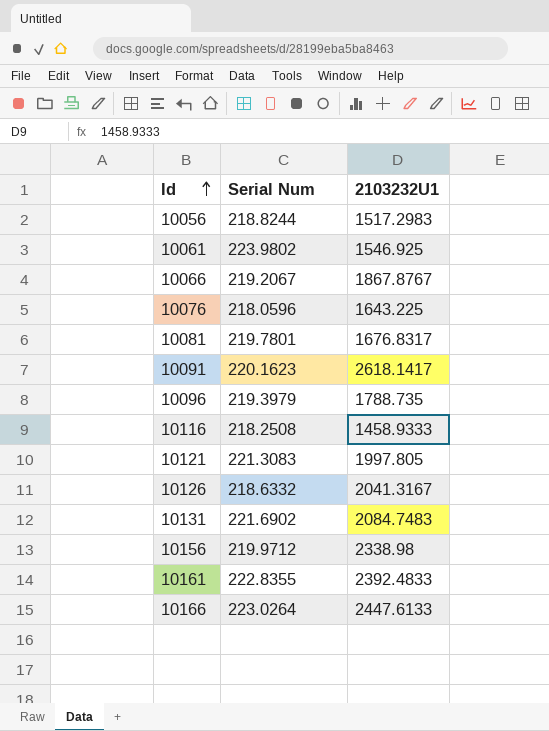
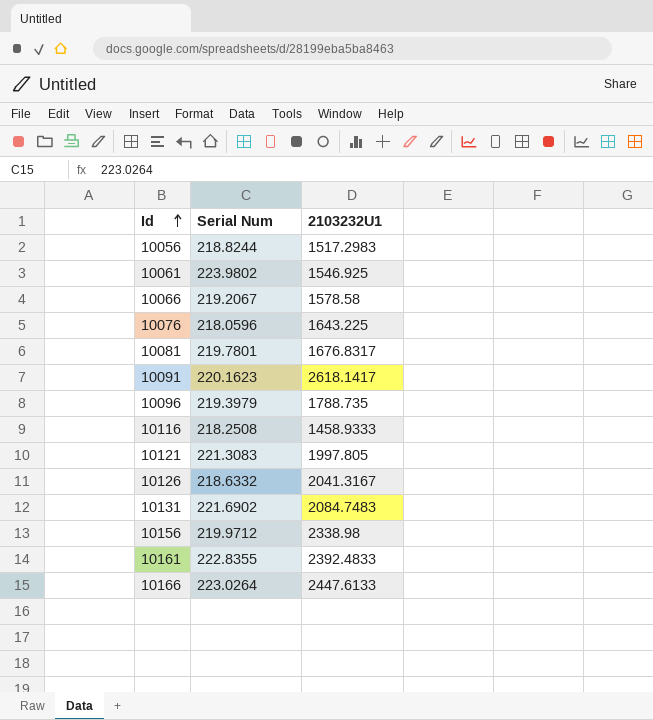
10066 | 2103232U1: 1867.8767 -> 1578.58

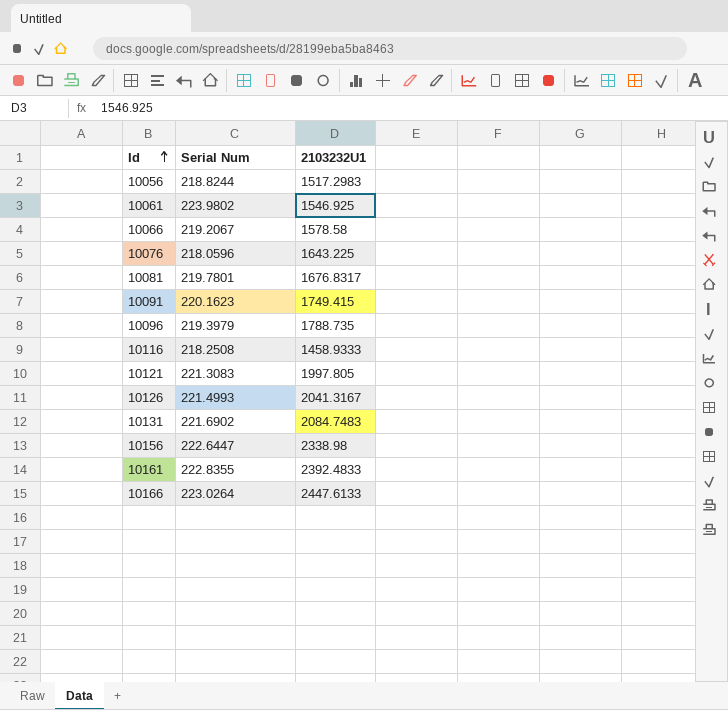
10091 | 2103232U1: 2618.1417 -> 1749.415
10126 | Serial Num: 218.6332 -> 221.4993
10156 | Serial Num: 219.9712 -> 222.6447

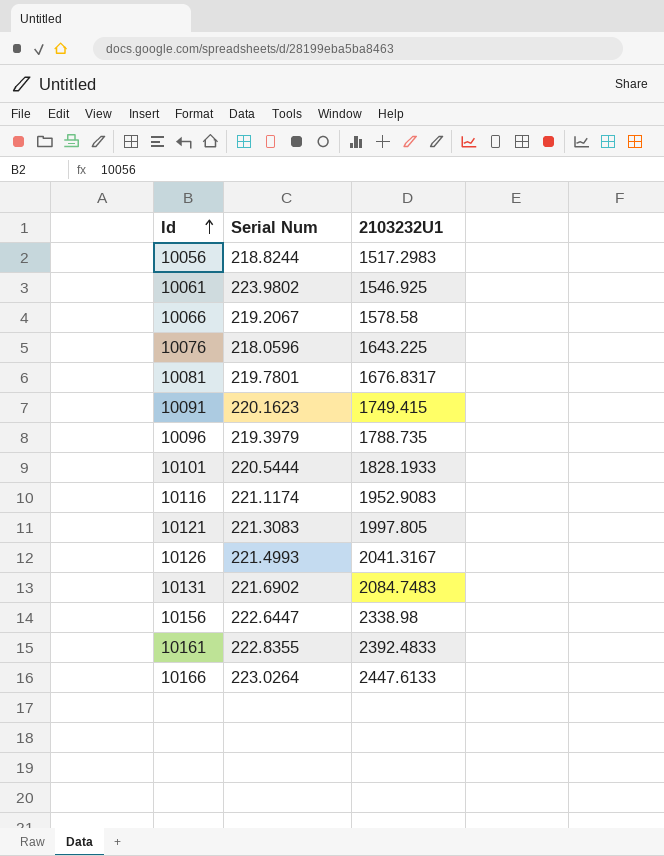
row 10101: none -> 220.5444 | 1828.1933
10116 | Serial Num: 218.2508 -> 221.1174
10116 | 2103232U1: 1458.9333 -> 1952.9083

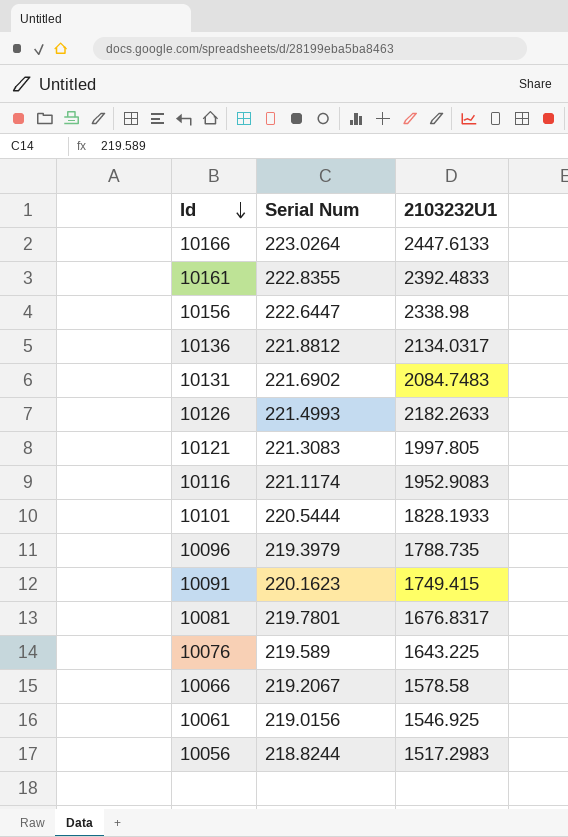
row order: Id ascending -> Id descending
row 10136: none -> 221.8812 | 2134.0317
10126 | 2103232U1: 2041.3167 -> 2182.2633
10076 | Serial Num: 218.0596 -> 219.589
10061 | Serial Num: 223.9802 -> 219.0156

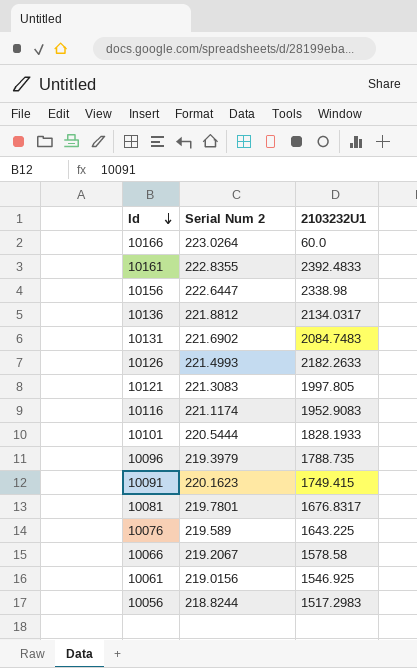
column name: Serial Num -> Serial Num 2
10166 | 2103232U1: 2447.6133 -> 60.0

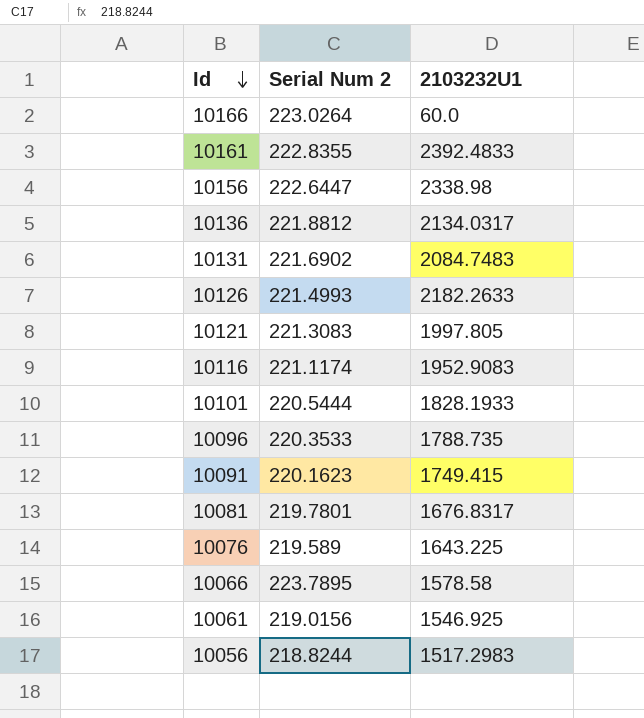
10096 | Serial Num 2: 219.3979 -> 220.3533
10066 | Serial Num 2: 219.2067 -> 223.7895

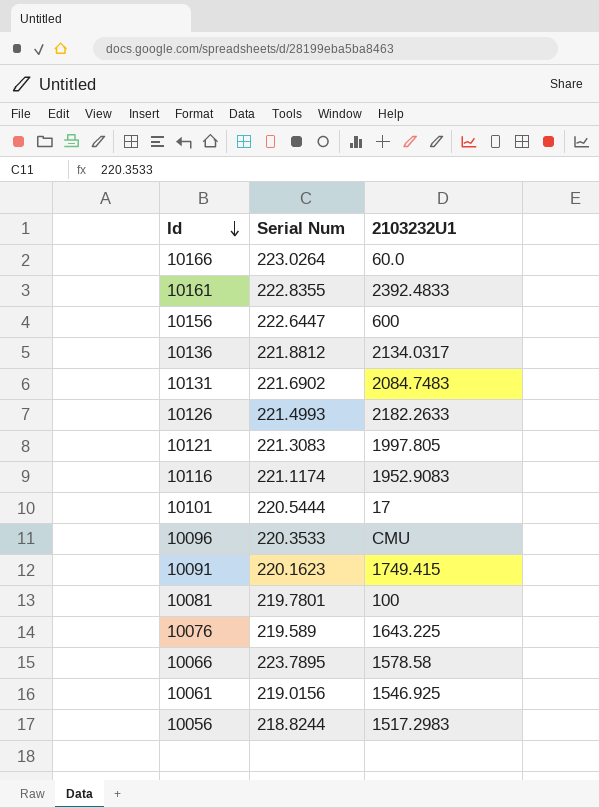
column name: Serial Num 2 -> Serial Num
10156 | 2103232U1: 2338.98 -> 600
10101 | 2103232U1: 1828.1933 -> 17
10096 | 2103232U1: 1788.735 -> CMU
10081 | 2103232U1: 1676.8317 -> 100

